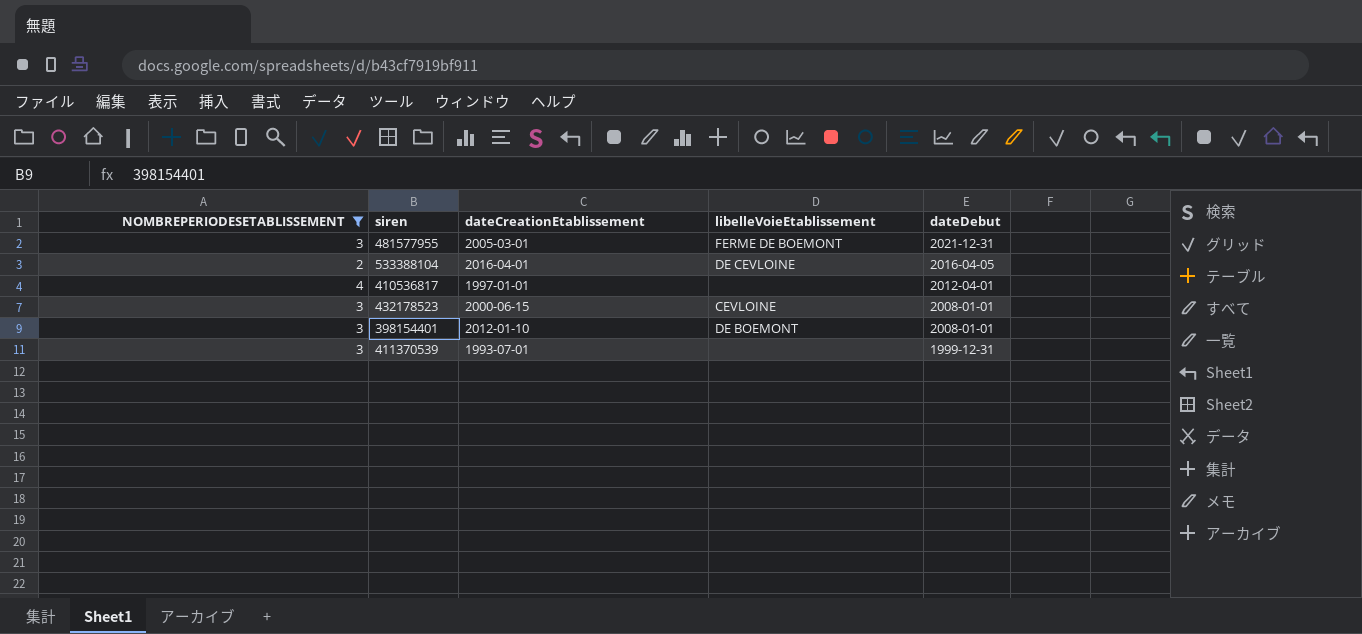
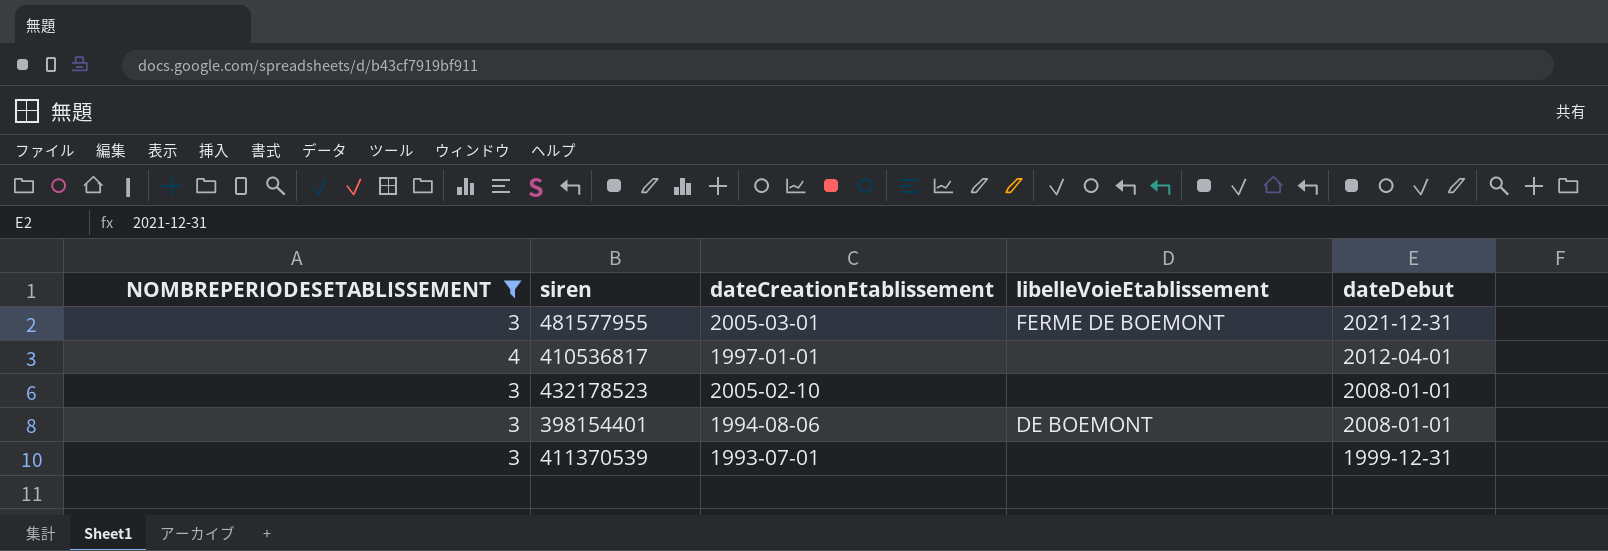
row 533388104: 2 | 2016-04-01 | DE CEVLOINE | 2016-04-05 -> none
432178523 | dateCreationEtablissement: 2000-06-15 -> 2005-02-10
432178523 | libelleVoieEtablissement: CEVLOINE -> none
398154401 | dateCreationEtablissement: 2012-01-10 -> 1994-08-06

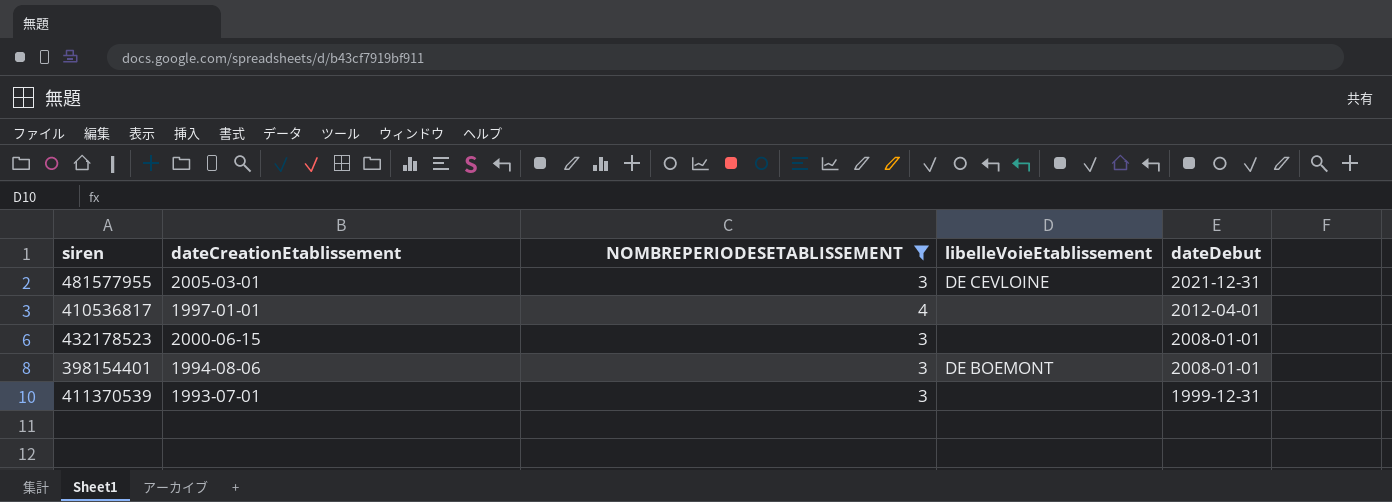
column NOMBREPERIODESETABLISSEMENT | position: 1 -> 3
481577955 | libelleVoieEtablissement: FERME DE BOEMONT -> DE CEVLOINE
432178523 | dateCreationEtablissement: 2005-02-10 -> 2000-06-15

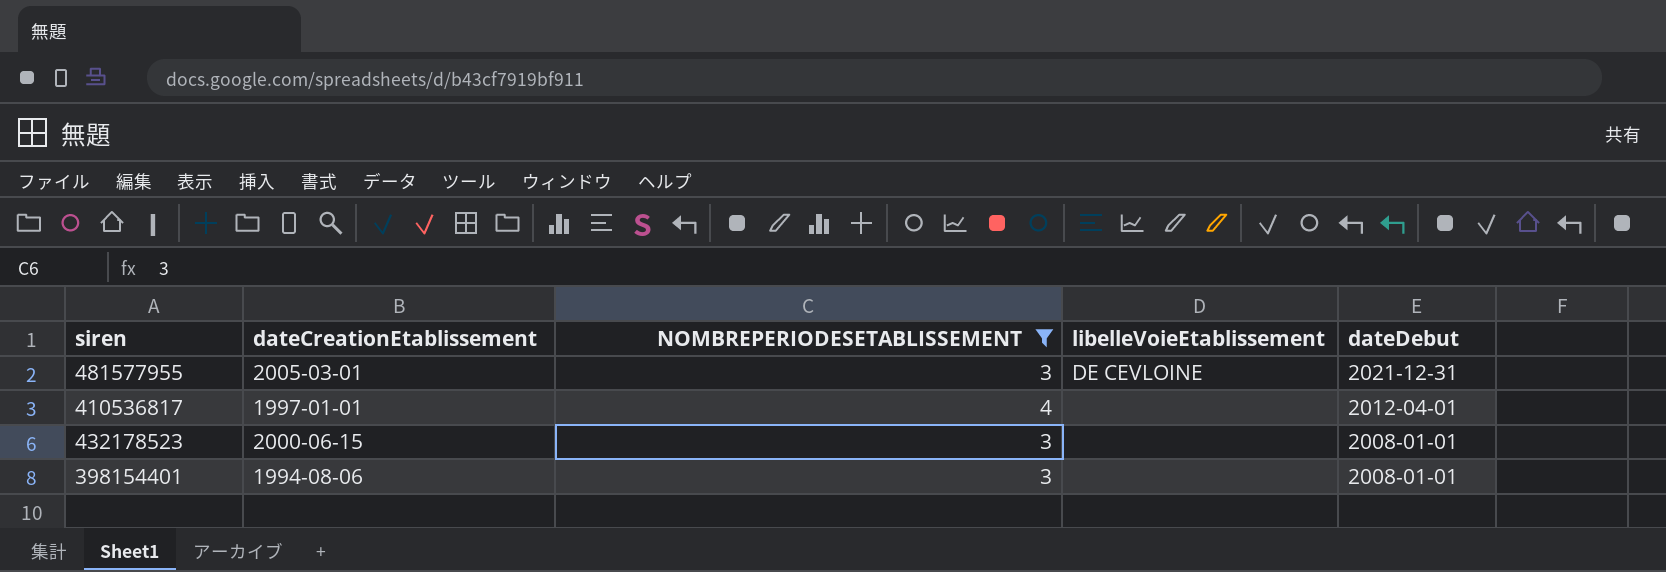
row 411370539: 1993-07-01 | 3 | none | 1999-12-31 -> none
398154401 | libelleVoieEtablissement: DE BOEMONT -> none

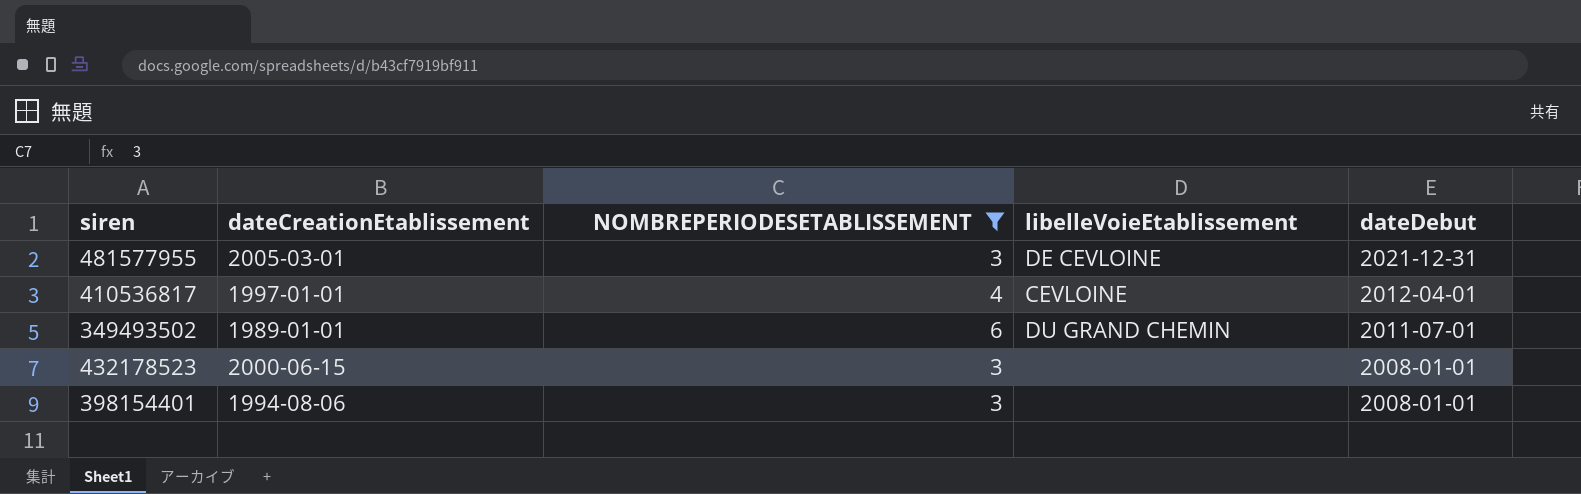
410536817 | libelleVoieEtablissement: none -> CEVLOINE
row 349493502: none -> 1989-01-01 | 6 | DU GRAND CHEMIN | 2011-07-01

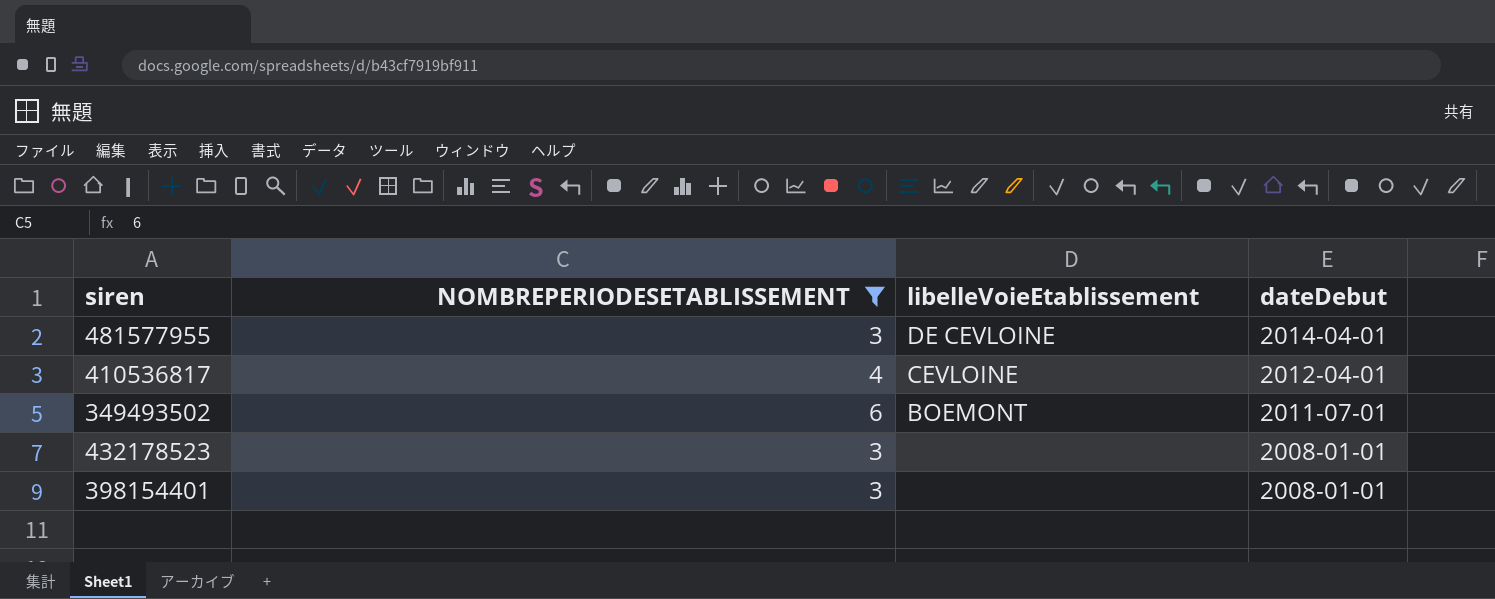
column dateCreationEtablissement | position: 2 -> none
481577955 | dateDebut: 2021-12-31 -> 2014-04-01
349493502 | libelleVoieEtablissement: DU GRAND CHEMIN -> BOEMONT

